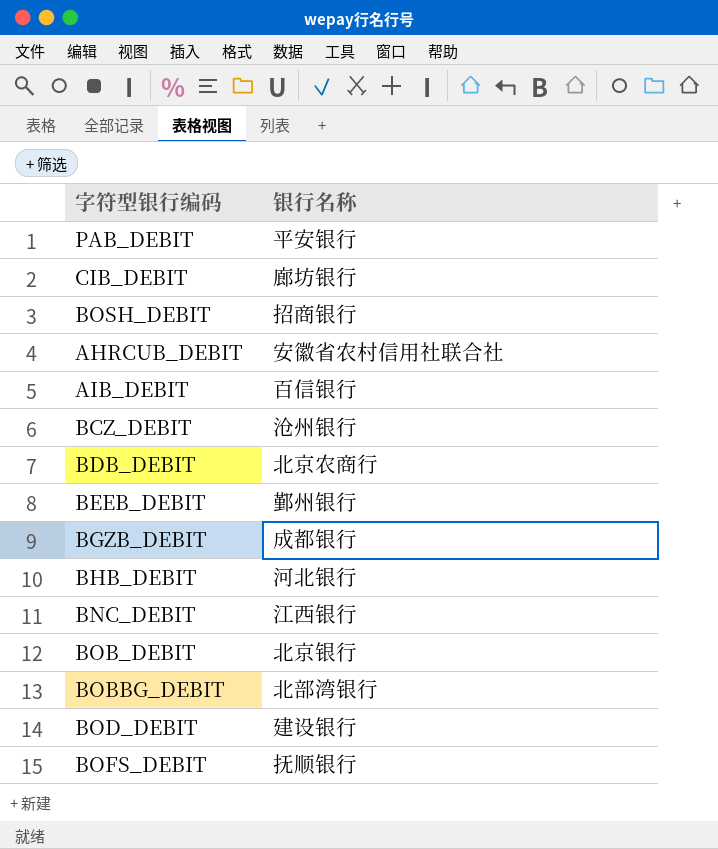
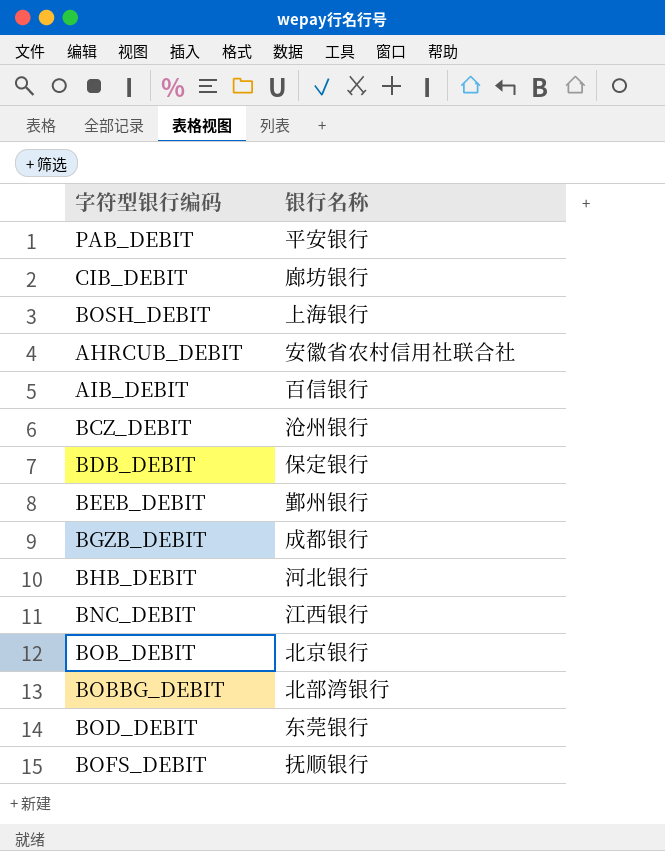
BOSH_DEBIT | 银行名称: 招商银行 -> 上海银行
BDB_DEBIT | 银行名称: 北京农商行 -> 保定银行
BOD_DEBIT | 银行名称: 建设银行 -> 东莞银行

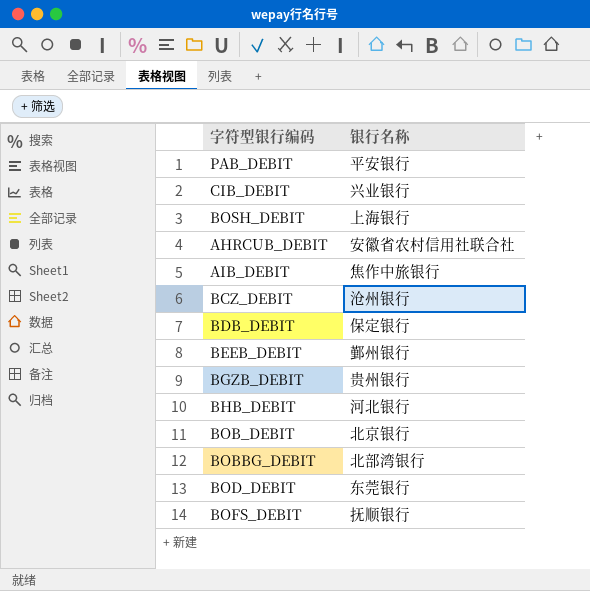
row BNC_DEBIT: 江西银行 -> none
CIB_DEBIT | 银行名称: 廊坊银行 -> 兴业银行
AIB_DEBIT | 银行名称: 百信银行 -> 焦作中旅银行
BGZB_DEBIT | 银行名称: 成都银行 -> 贵州银行

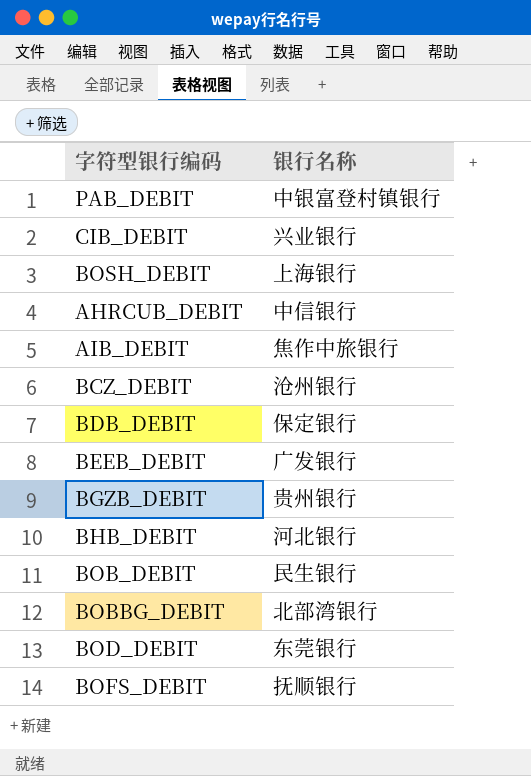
PAB_DEBIT | 银行名称: 平安银行 -> 中银富登村镇银行
AHRCUB_DEBIT | 银行名称: 安徽省农村信用社联合社 -> 中信银行
BEEB_DEBIT | 银行名称: 鄞州银行 -> 广发银行
BOB_DEBIT | 银行名称: 北京银行 -> 民生银行

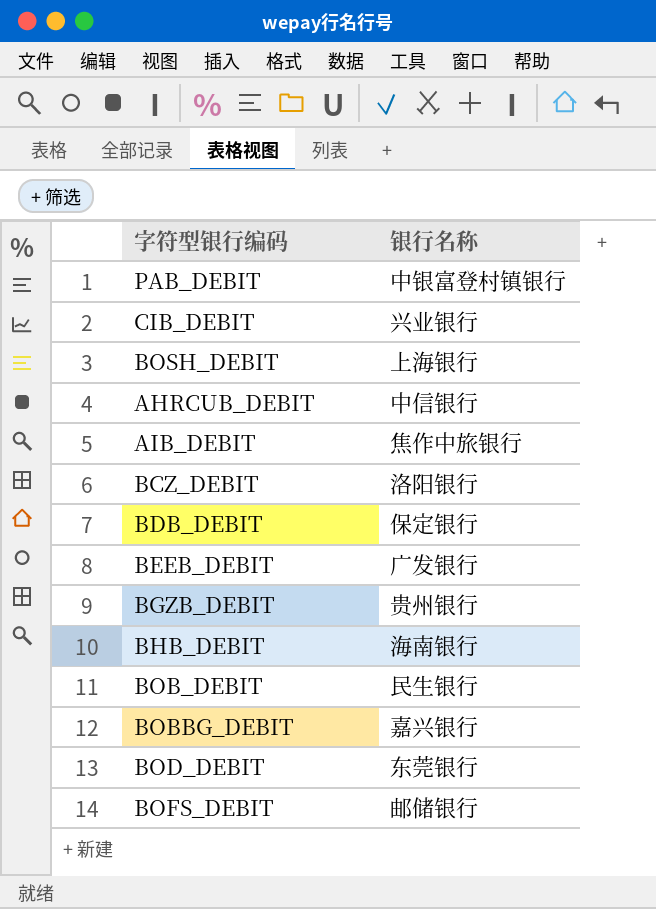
BCZ_DEBIT | 银行名称: 沧州银行 -> 洛阳银行
BHB_DEBIT | 银行名称: 河北银行 -> 海南银行
BOBBG_DEBIT | 银行名称: 北部湾银行 -> 嘉兴银行
BOFS_DEBIT | 银行名称: 抚顺银行 -> 邮储银行

